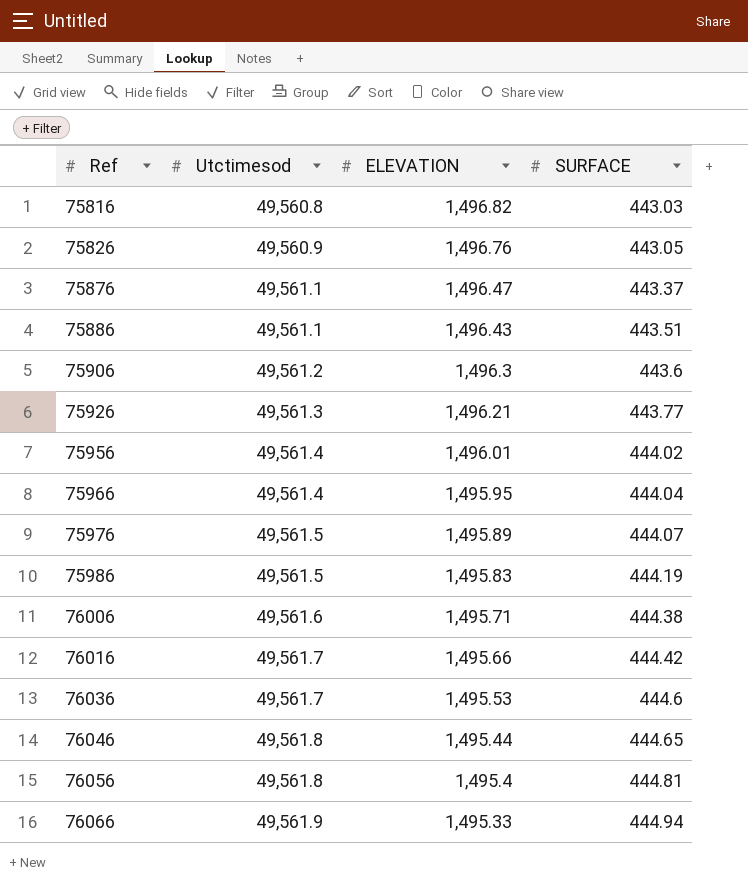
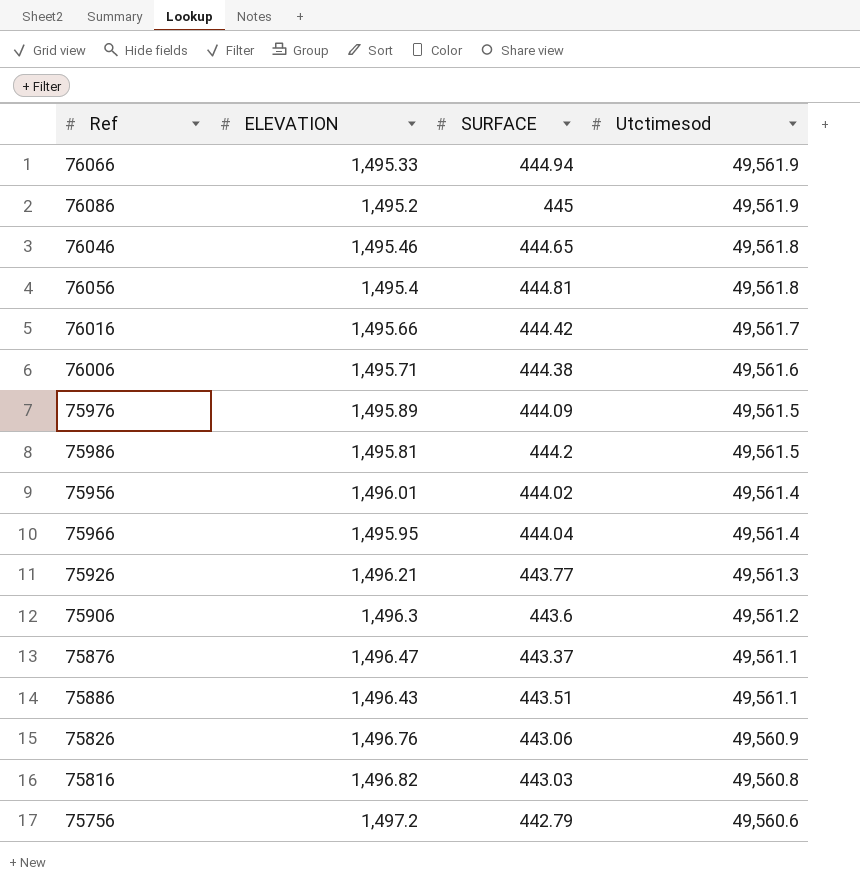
row order: Ref ascending -> Utctimesod descending
column Utctimesod | position: 2 -> 4
row 76036: 49,561.7 | 1,495.53 | 444.6 -> none
row 76086: none -> 1,495.2 | 445 | 49,561.9
76046 | ELEVATION: 1,495.44 -> 1,495.46
75976 | SURFACE: 444.07 -> 444.09
75986 | ELEVATION: 1,495.83 -> 1,495.81
75986 | SURFACE: 444.19 -> 444.2
75826 | SURFACE: 443.05 -> 443.06
row 75756: none -> 1,497.2 | 442.79 | 49,560.6

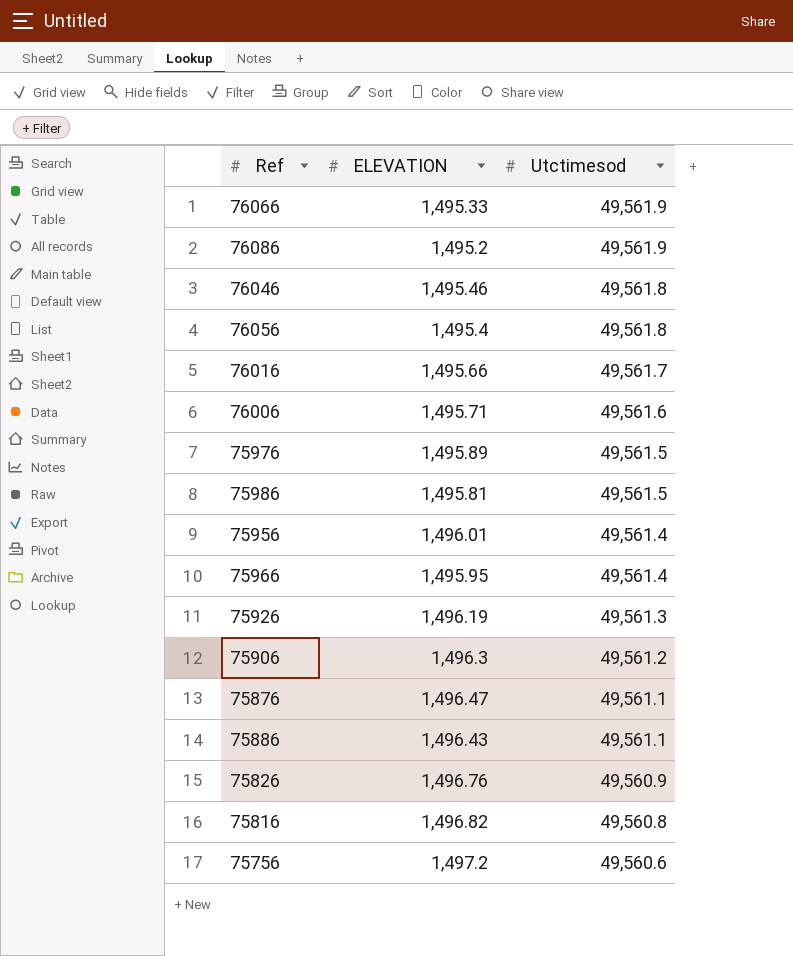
column SURFACE | position: 3 -> none
75926 | ELEVATION: 1,496.21 -> 1,496.19

